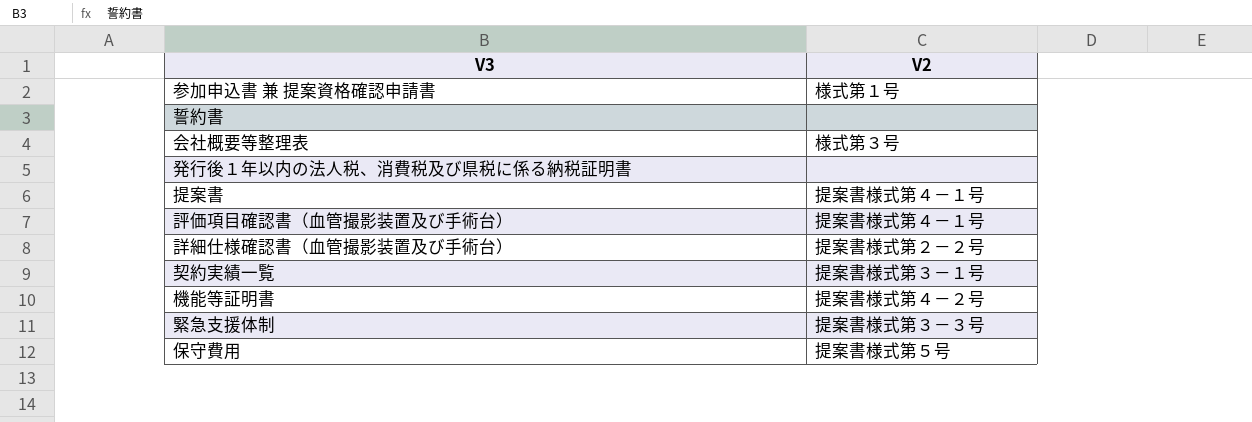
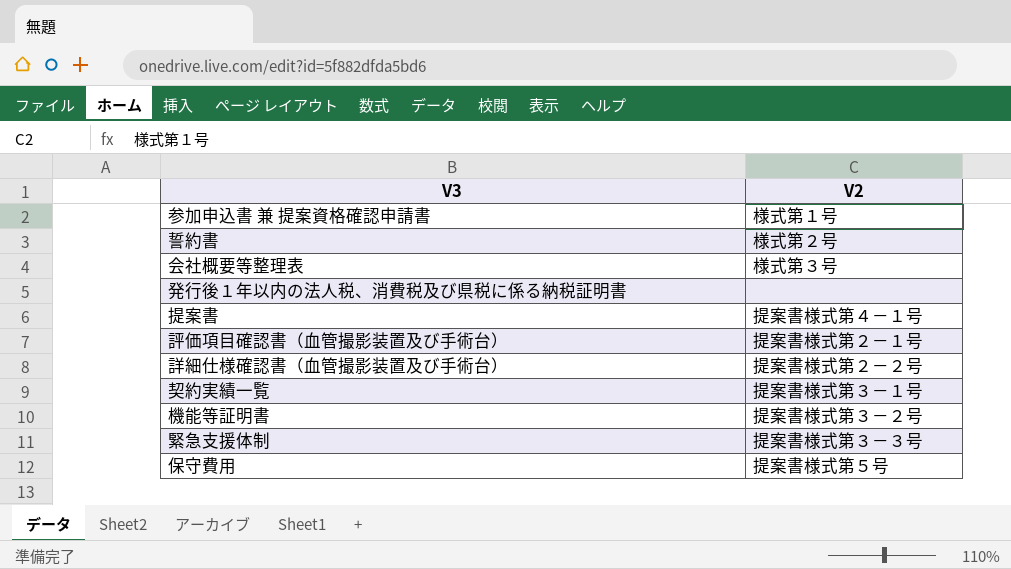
誓約書 | V2: none -> 様式第２号
評価項目確認書（血管撮影装置及び手術台） | V2: 提案書様式第４－１号 -> 提案書様式第２－１号
機能等証明書 | V2: 提案書様式第４－２号 -> 提案書様式第３－２号

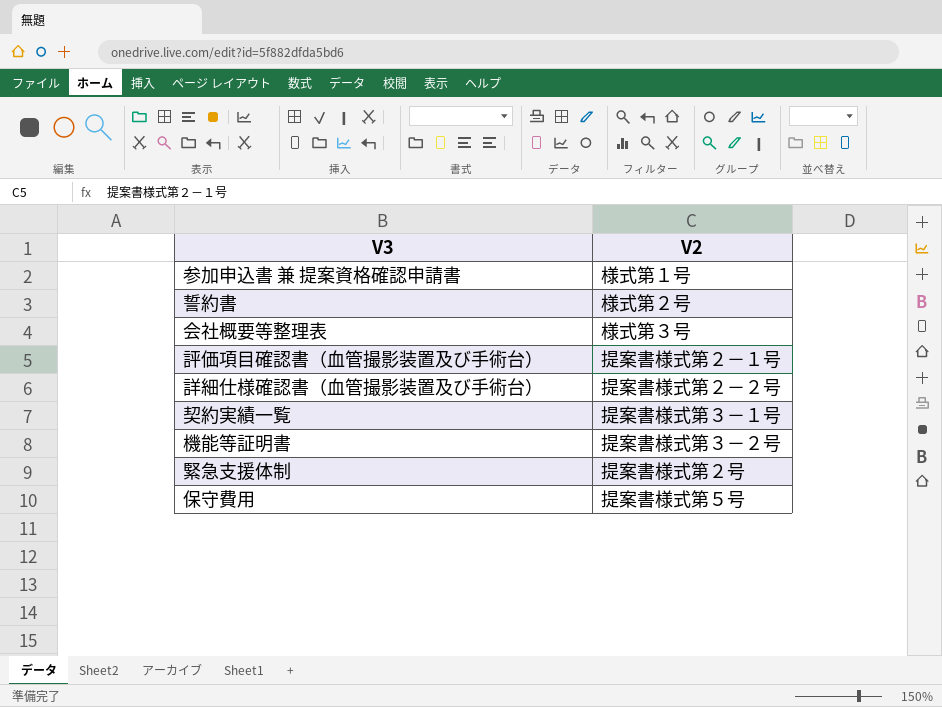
row 発行後１年以内の法人税、消費税及び県税に係る納税証明書: none -> none
row 提案書: 提案書様式第４－１号 -> none
緊急支援体制 | V2: 提案書様式第３－３号 -> 提案書様式第２号

